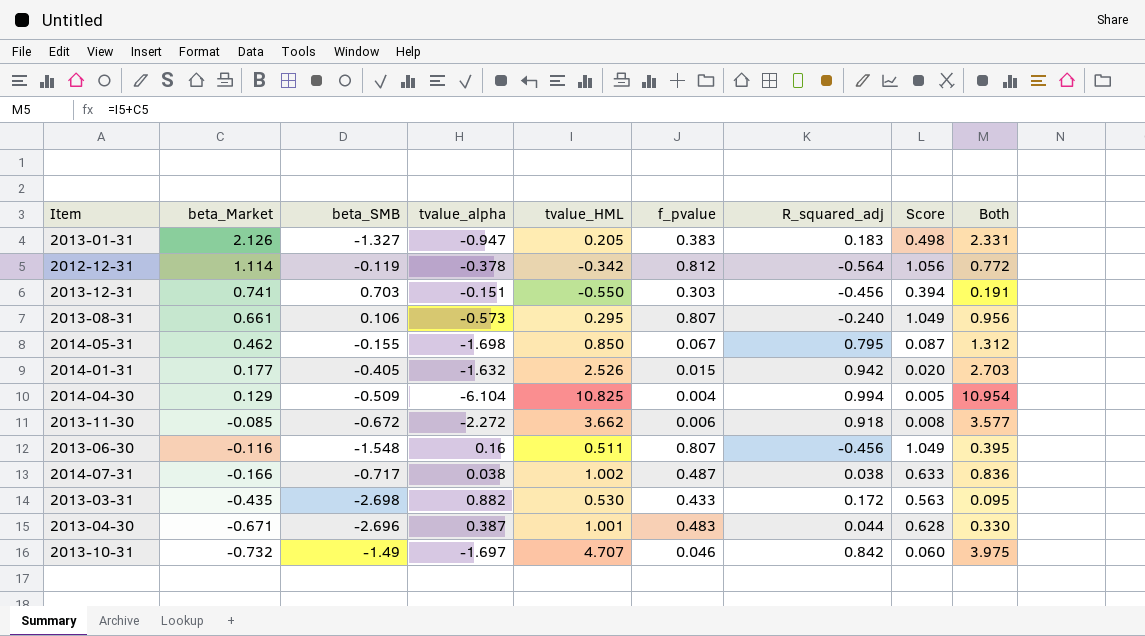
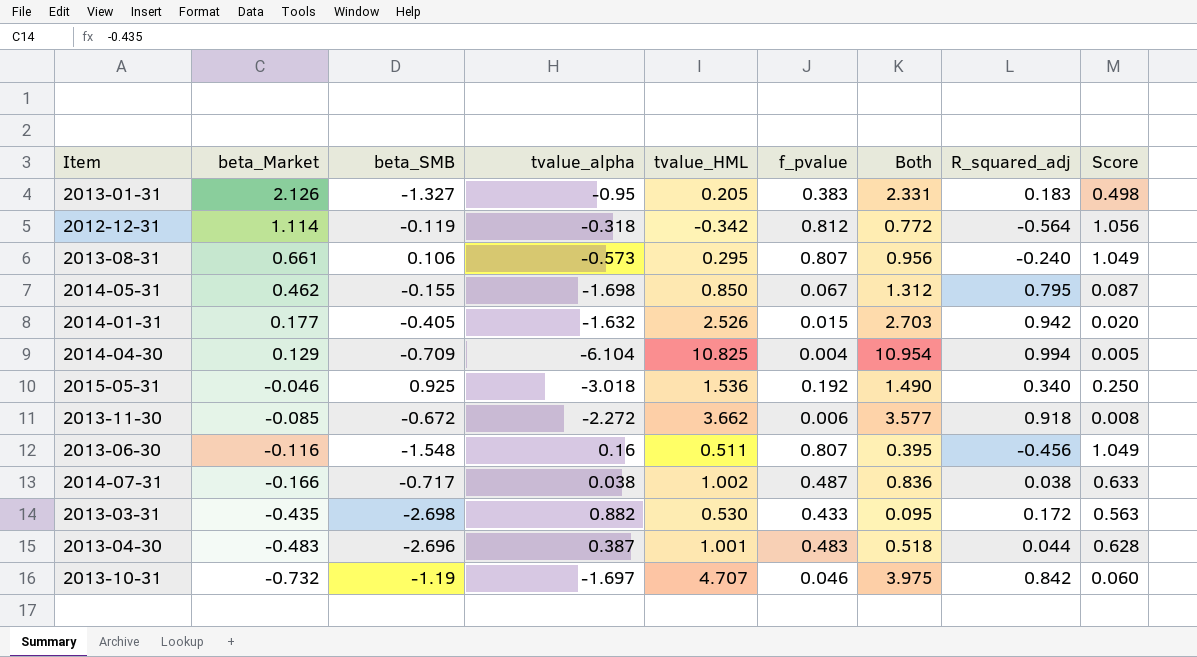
column Both | position: 9 -> 7
row 2013-12-31: 0.741 | 0.703 | -0.151 | -0.550 | 0.303 | -0.456 | 0.394 | 0.191 -> none
2013-01-31 | tvalue_alpha: -0.947 -> -0.95
2012-12-31 | tvalue_alpha: -0.378 -> -0.318
2014-04-30 | beta_SMB: -0.509 -> -0.709
row 2015-05-31: none -> -0.046 | 0.925 | -3.018 | 1.536 | 0.192 | 1.490 | 0.340 | 0.250
2013-04-30 | beta_Market: -0.671 -> -0.483
2013-04-30 | Both: 0.330 -> 0.518
2013-10-31 | beta_SMB: -1.49 -> -1.19

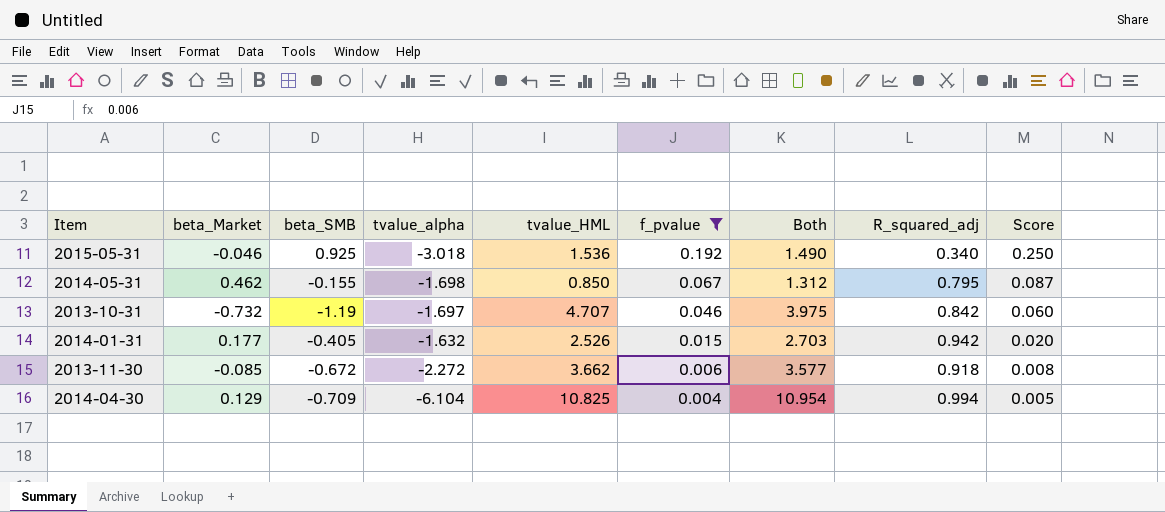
filter: none -> f_pvalue <= 0.192
row order: beta_Market descending -> f_pvalue descending

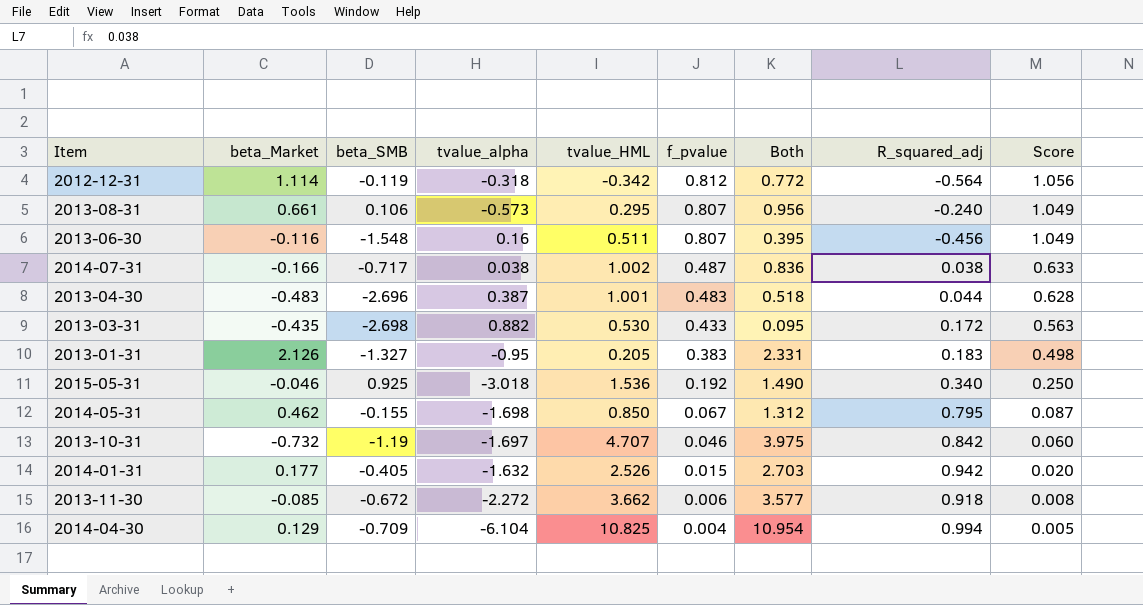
filter: f_pvalue <= 0.192 -> none

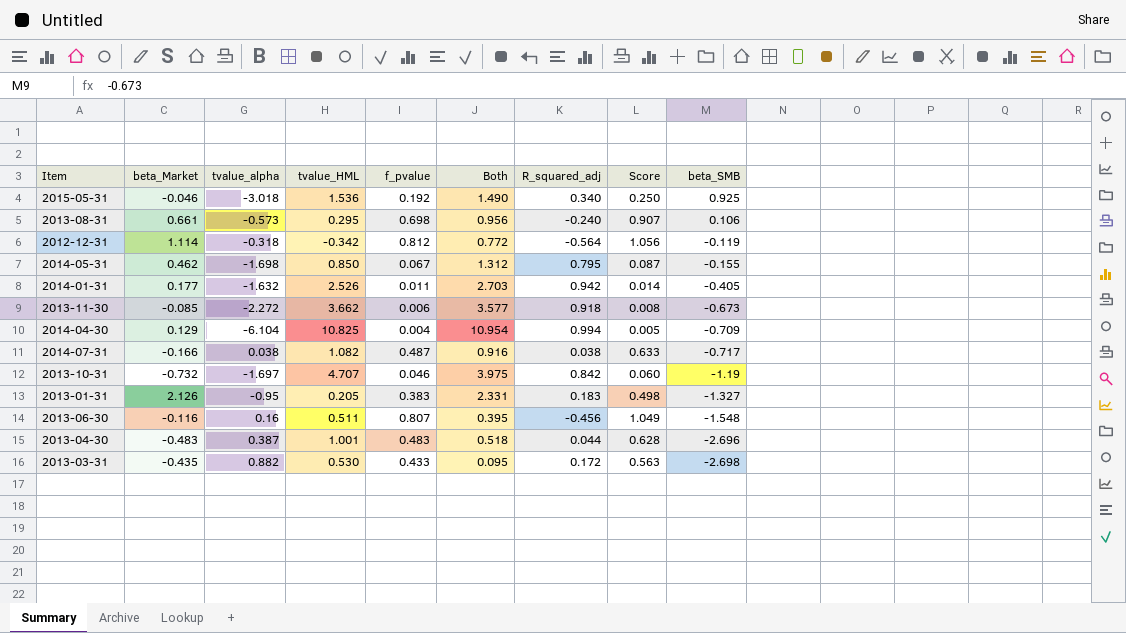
row order: f_pvalue descending -> beta_SMB descending
column beta_SMB | position: 3 -> 9
2013-08-31 | f_pvalue: 0.807 -> 0.698
2013-08-31 | Score: 1.049 -> 0.907
2014-01-31 | f_pvalue: 0.015 -> 0.011
2014-01-31 | Score: 0.020 -> 0.014
2013-11-30 | beta_SMB: -0.672 -> -0.673
2014-07-31 | tvalue_HML: 1.002 -> 1.082
2014-07-31 | Both: 0.836 -> 0.916

